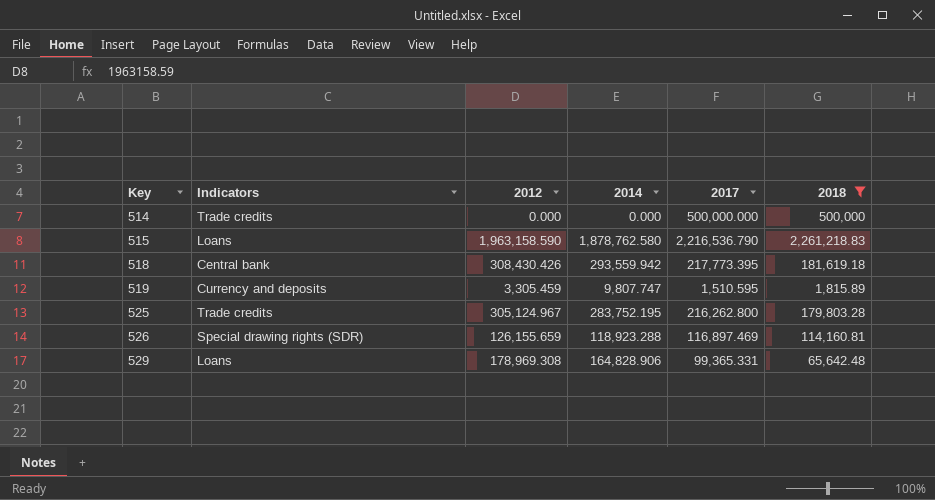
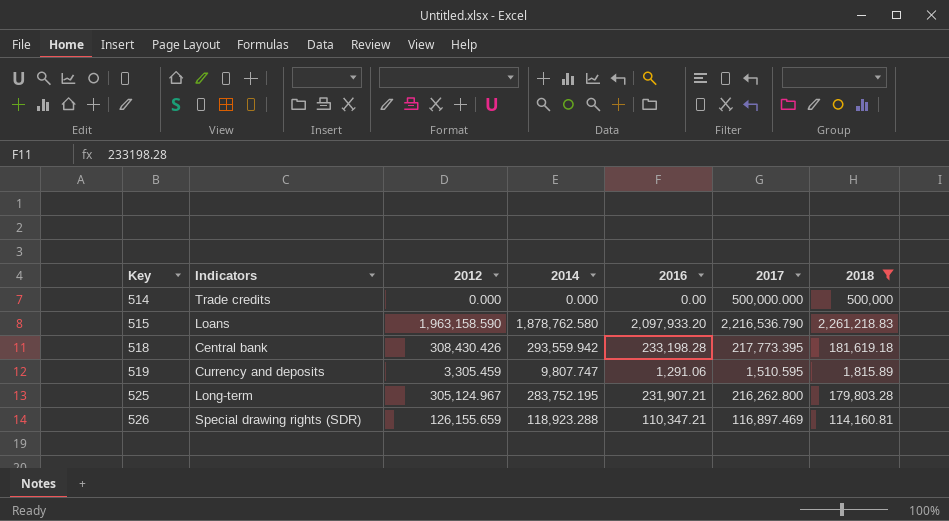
column 2016 | position: none -> 5
row 529: Loans | 178,969.308 | 164,828.906 | 99,365.331 | 65,642.48 -> none
525 | Indicators: Trade credits -> Long-term

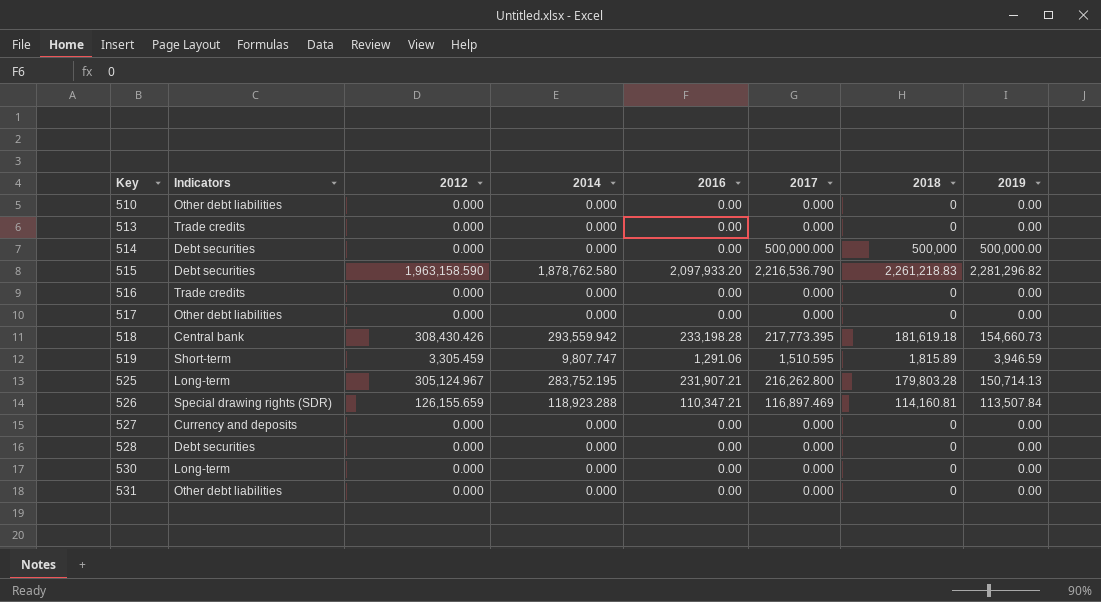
filter: 2018 != 0 -> none
column 2019 | position: none -> 8
514 | Indicators: Trade credits -> Debt securities
515 | Indicators: Loans -> Debt securities
519 | Indicators: Currency and deposits -> Short-term

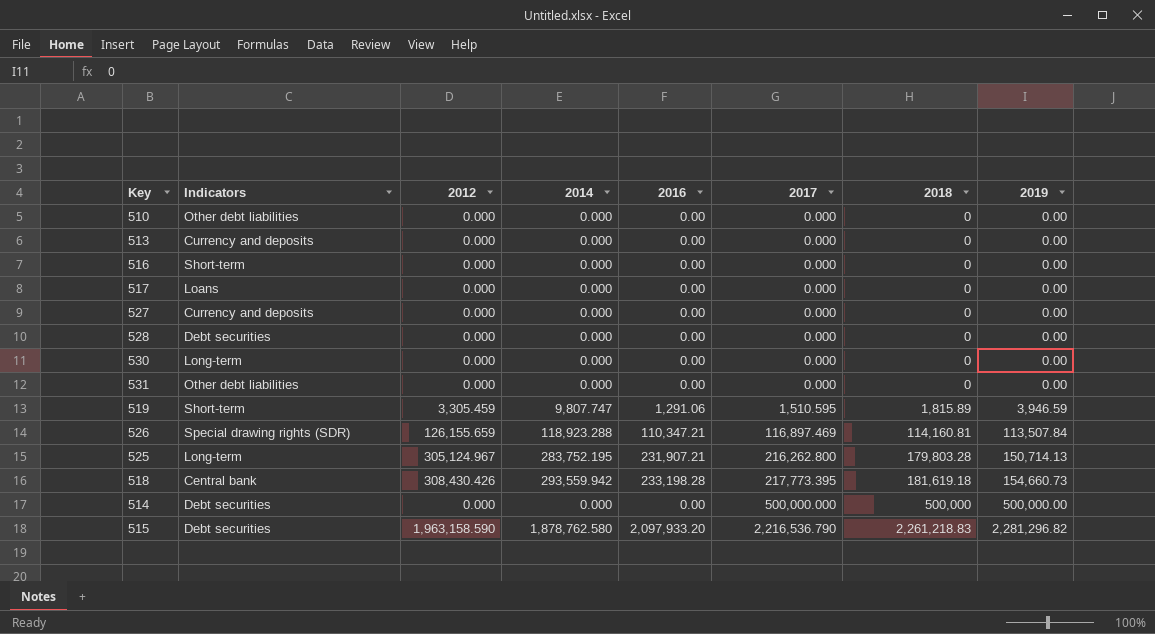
row order: Key ascending -> 2017 ascending
513 | Indicators: Trade credits -> Currency and deposits
516 | Indicators: Trade credits -> Short-term
517 | Indicators: Other debt liabilities -> Loans

